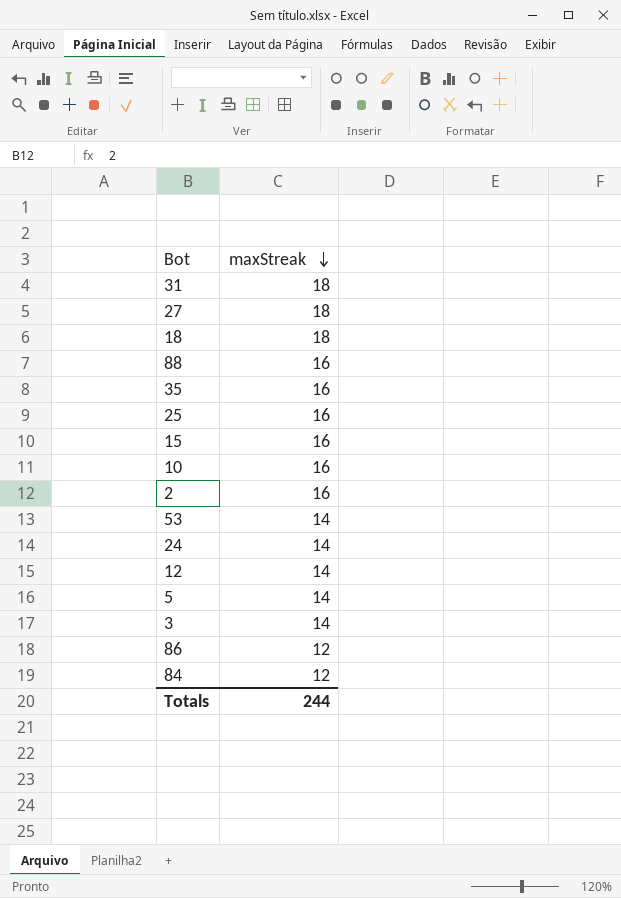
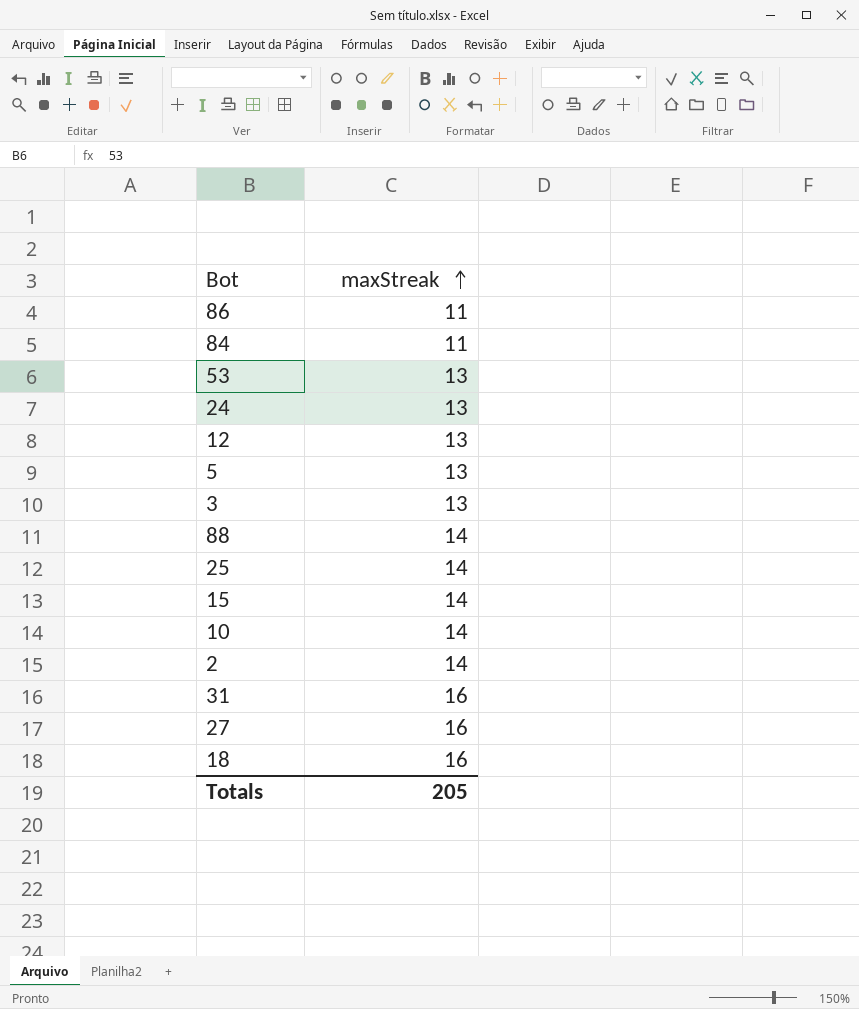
row order: maxStreak descending -> maxStreak ascending
row 35: 16 -> none
86 | maxStreak: 12 -> 11
84 | maxStreak: 12 -> 11
53 | maxStreak: 14 -> 13
24 | maxStreak: 14 -> 13
12 | maxStreak: 14 -> 13
5 | maxStreak: 14 -> 13
3 | maxStreak: 14 -> 13
88 | maxStreak: 16 -> 14
25 | maxStreak: 16 -> 14
15 | maxStreak: 16 -> 14
10 | maxStreak: 16 -> 14
2 | maxStreak: 16 -> 14
31 | maxStreak: 18 -> 16
27 | maxStreak: 18 -> 16
18 | maxStreak: 18 -> 16
Totals | maxStreak: 244 -> 205

